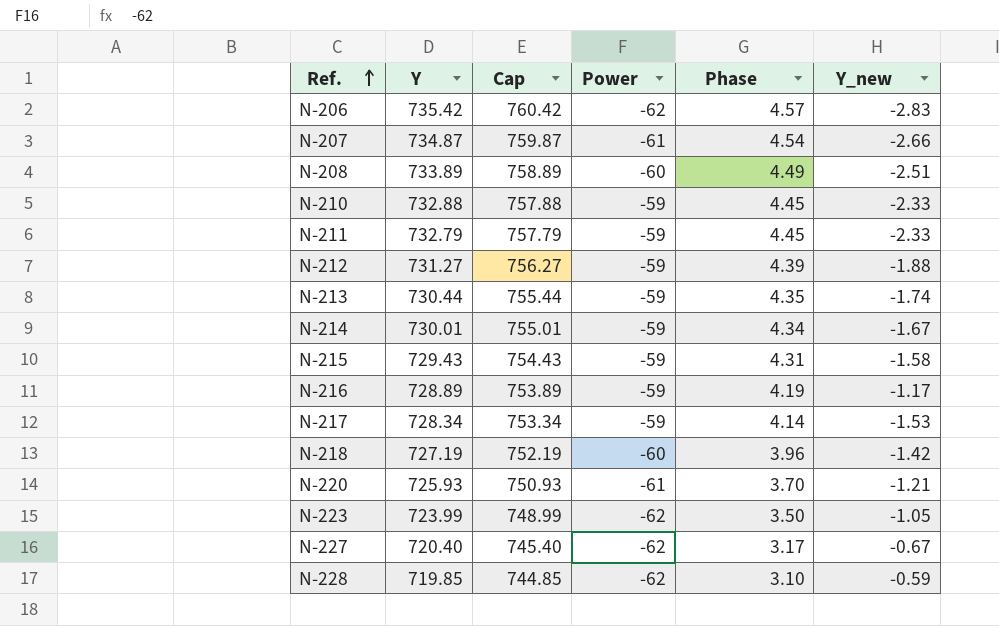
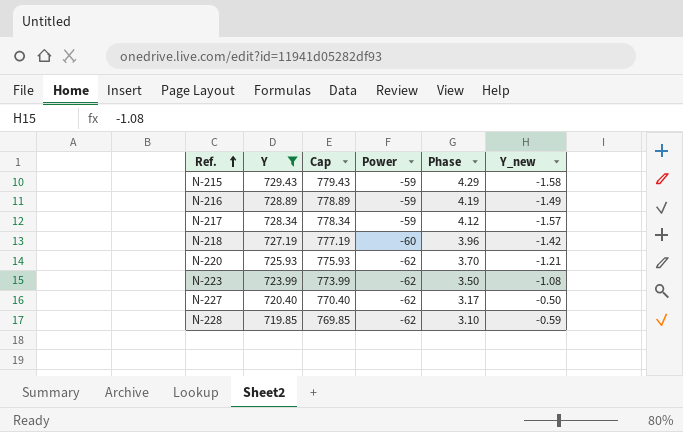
filter: none -> Y <= 729.43
column Cap | formula: [Y] + 25 -> [Y] + 50
N-215 | Phase: 4.31 -> 4.29
N-216 | Y_new: -1.17 -> -1.49
N-217 | Phase: 4.14 -> 4.12
N-217 | Y_new: -1.53 -> -1.57
N-220 | Power: -61 -> -62
N-223 | Y_new: -1.05 -> -1.08
N-227 | Y_new: -0.67 -> -0.50

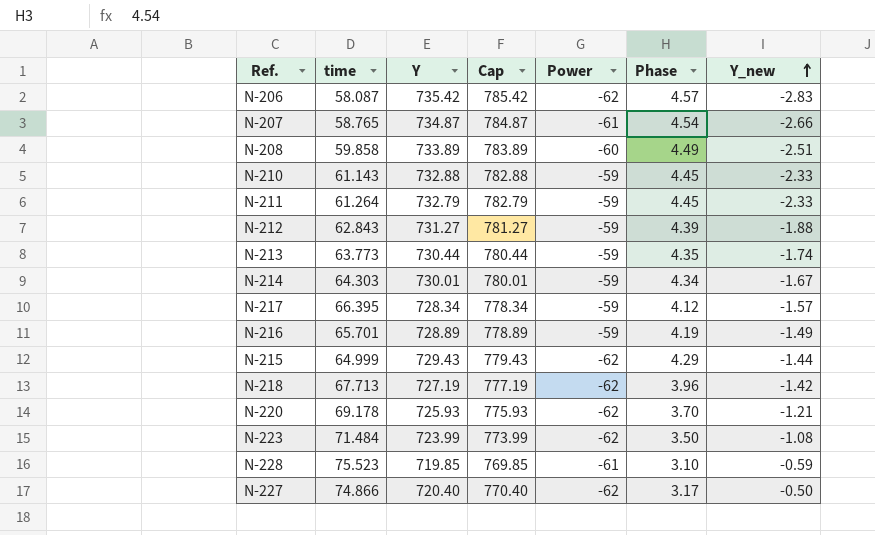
filter: Y <= 729.43 -> none
row order: Ref. ascending -> Y_new ascending
column time | position: none -> 2
N-215 | Power: -59 -> -62
N-215 | Y_new: -1.58 -> -1.44
N-218 | Power: -60 -> -62
N-228 | Power: -62 -> -61

